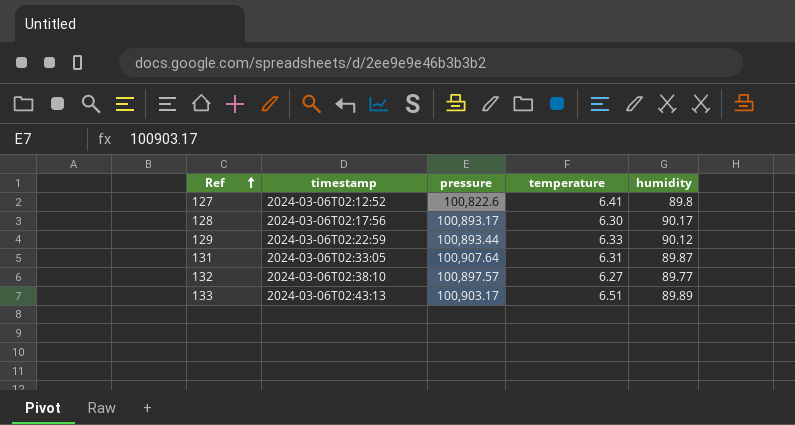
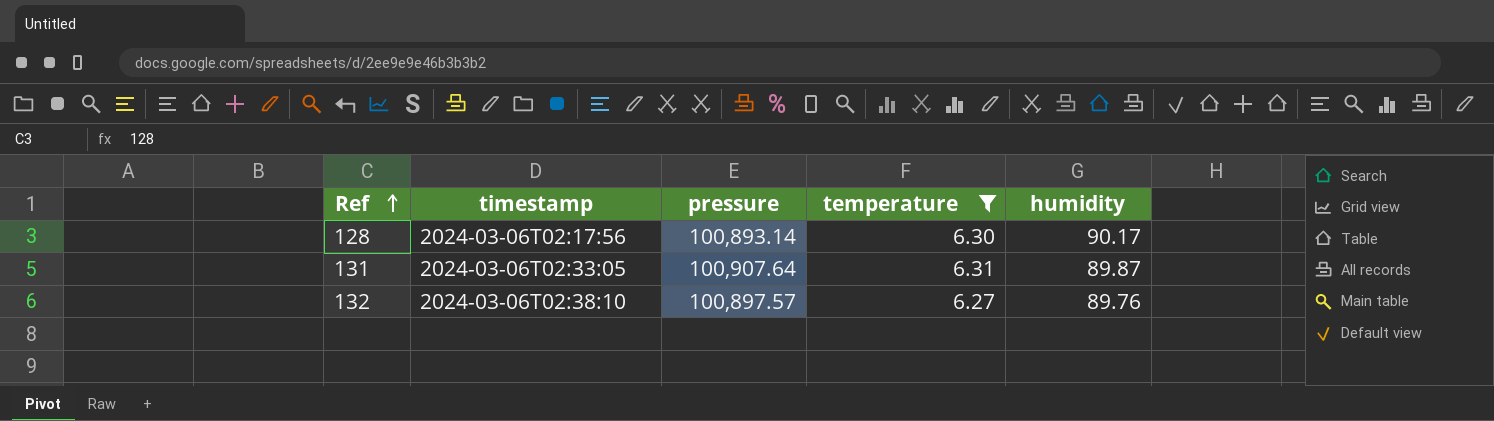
filter: none -> temperature <= 6.31
128 | pressure: 100,893.17 -> 100,893.14
132 | humidity: 89.77 -> 89.76

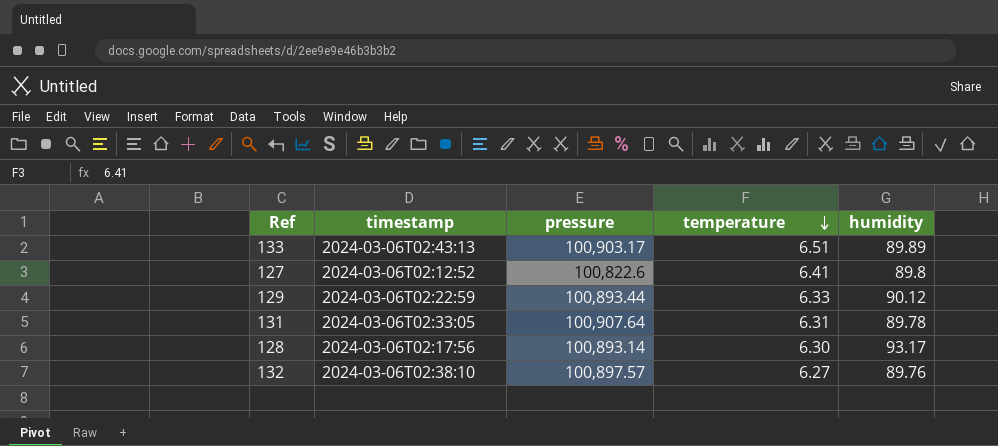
filter: temperature <= 6.31 -> none
row order: Ref ascending -> temperature descending
131 | humidity: 89.87 -> 89.78
128 | humidity: 90.17 -> 93.17

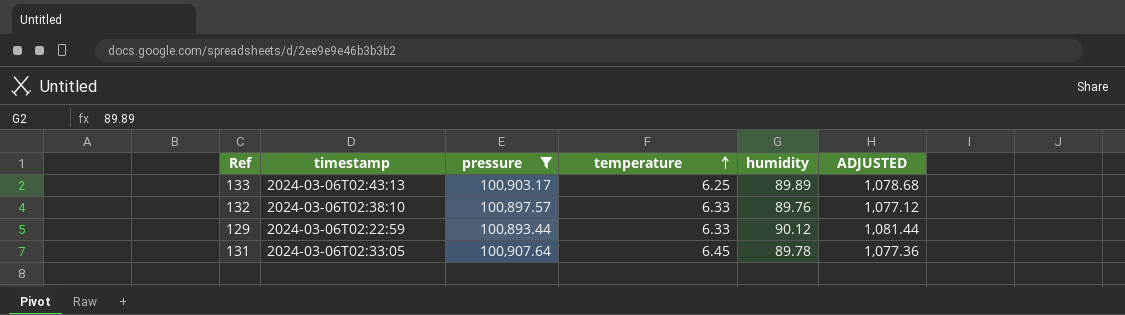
filter: none -> pressure >= 100,893.44
row order: temperature descending -> temperature ascending
column ADJUSTED | formula: none -> [humidity] * 12
133 | temperature: 6.51 -> 6.25
132 | temperature: 6.27 -> 6.33
131 | temperature: 6.31 -> 6.45

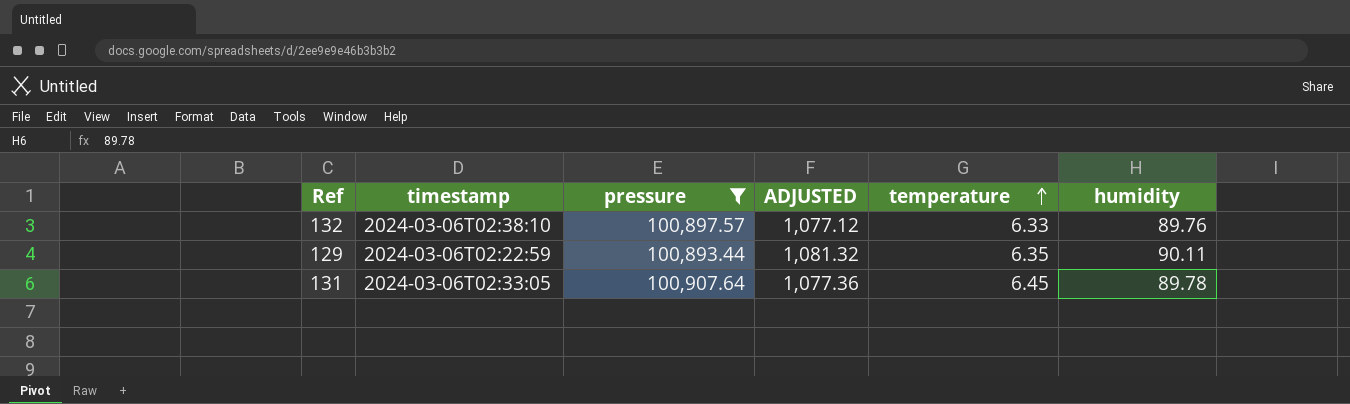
column ADJUSTED | position: 6 -> 4
row 133: 2024-03-06T02:43:13 | 100,903.17 | 6.25 | 89.89 | 1,078.68 -> none
129 | ADJUSTED: 1,081.44 -> 1,081.32
129 | temperature: 6.33 -> 6.35
129 | humidity: 90.12 -> 90.11

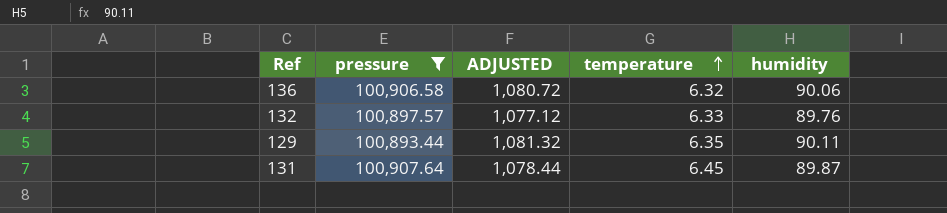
column timestamp | position: 2 -> none
row 136: none -> 100,906.58 | 1,080.72 | 6.32 | 90.06
131 | ADJUSTED: 1,077.36 -> 1,078.44
131 | humidity: 89.78 -> 89.87

